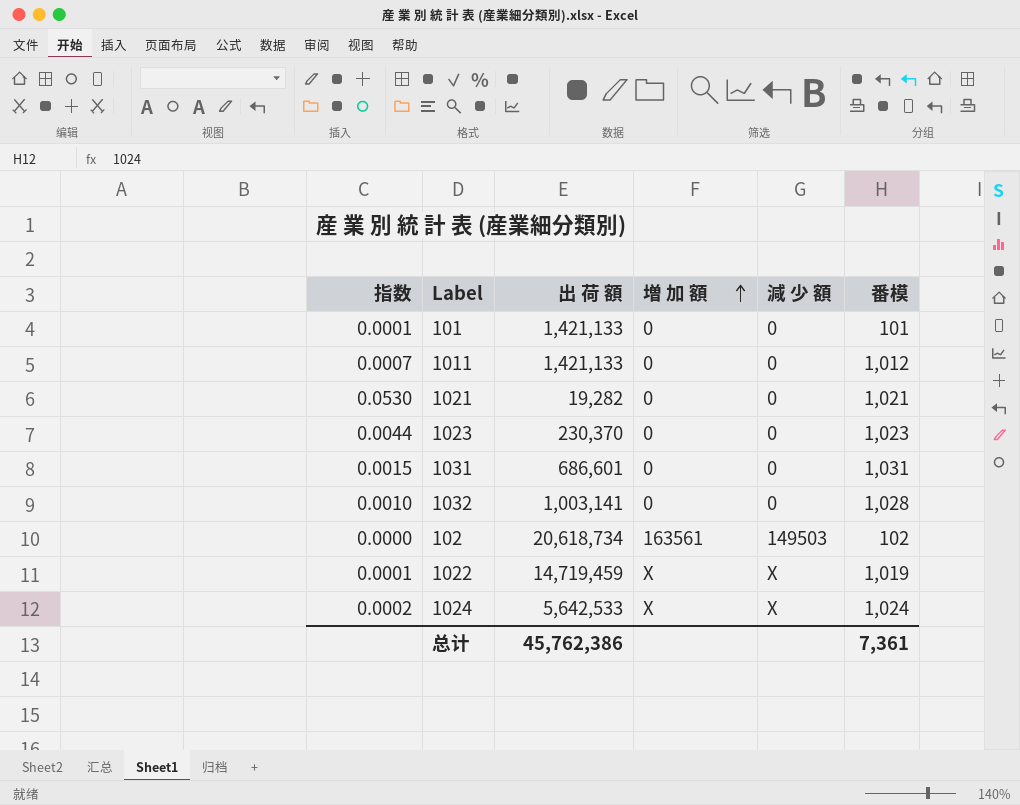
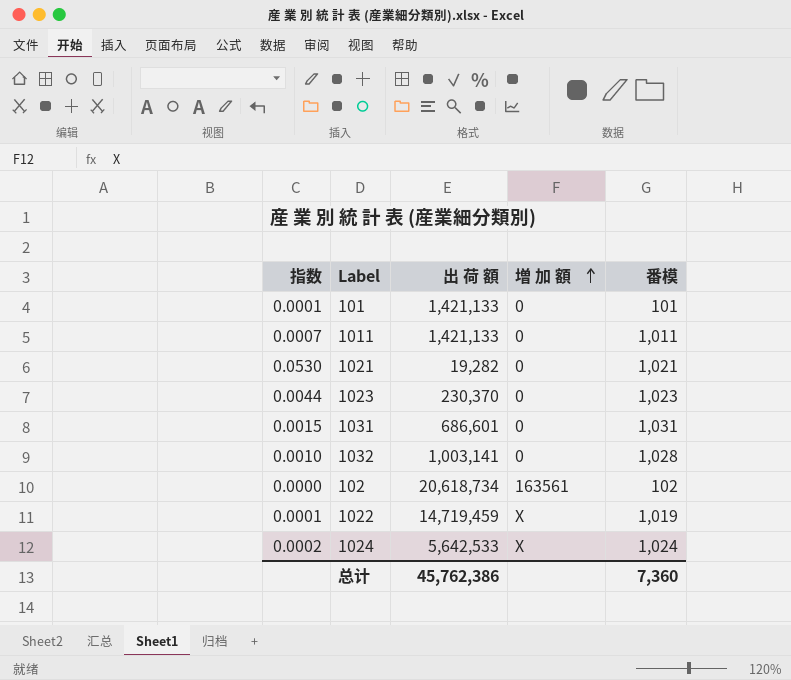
column 減 少 額 | position: 5 -> none
1011 | 番模: 1,012 -> 1,011
总计 | 番模: 7,361 -> 7,360

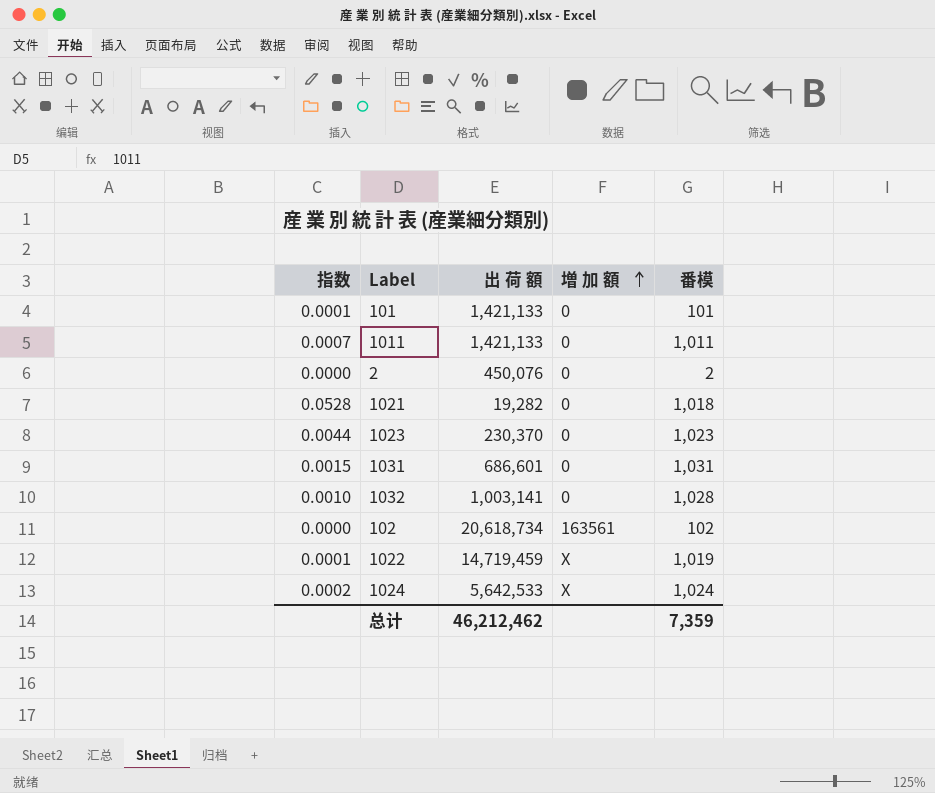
row 2: none -> 0.0000 | 450,076 | 0 | 2
1021 | 指数: 0.0530 -> 0.0528
1021 | 番模: 1,021 -> 1,018
总计 | 出 荷 額: 45,762,386 -> 46,212,462
总计 | 番模: 7,360 -> 7,359

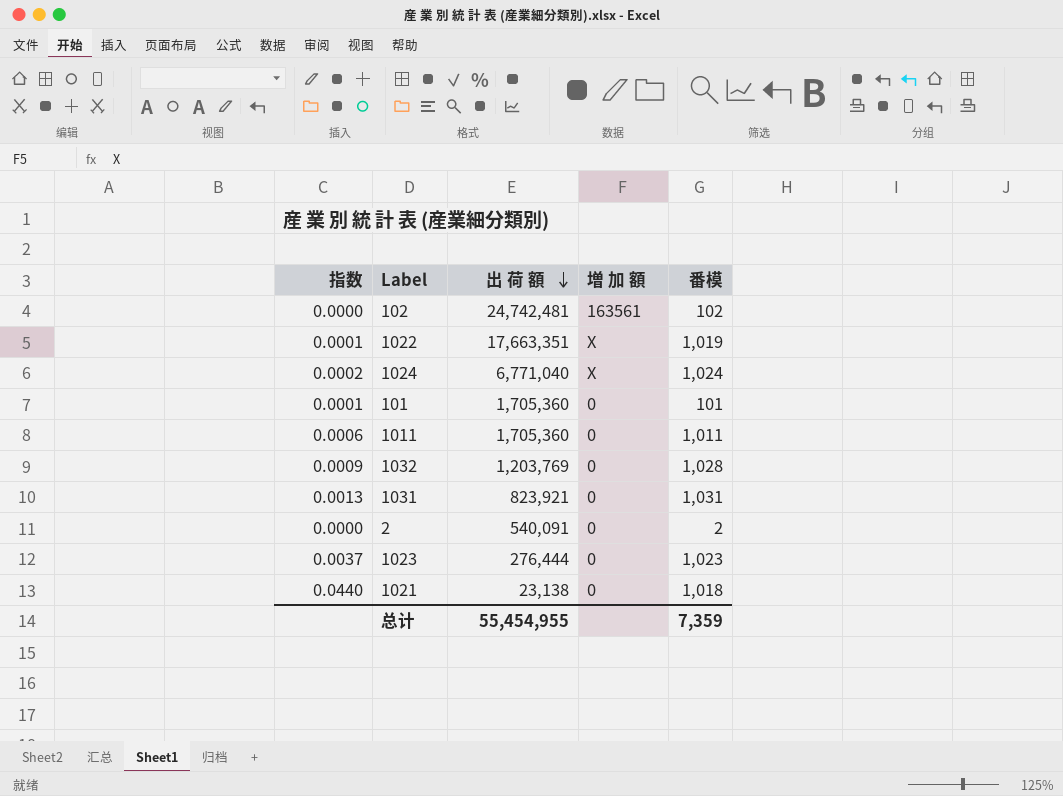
row order: 増 加 額 ascending -> 出 荷 額 descending
102 | 出 荷 額: 20,618,734 -> 24,742,481
1022 | 出 荷 額: 14,719,459 -> 17,663,351
1024 | 出 荷 額: 5,642,533 -> 6,771,040
101 | 出 荷 額: 1,421,133 -> 1,705,360
1011 | 指数: 0.0007 -> 0.0006
1011 | 出 荷 額: 1,421,133 -> 1,705,360
1032 | 指数: 0.0010 -> 0.0009
1032 | 出 荷 額: 1,003,141 -> 1,203,769
1031 | 指数: 0.0015 -> 0.0013
1031 | 出 荷 額: 686,601 -> 823,921
2 | 出 荷 額: 450,076 -> 540,091
1023 | 指数: 0.0044 -> 0.0037
1023 | 出 荷 額: 230,370 -> 276,444
1021 | 指数: 0.0528 -> 0.0440
1021 | 出 荷 額: 19,282 -> 23,138
总计 | 出 荷 額: 46,212,462 -> 55,454,955

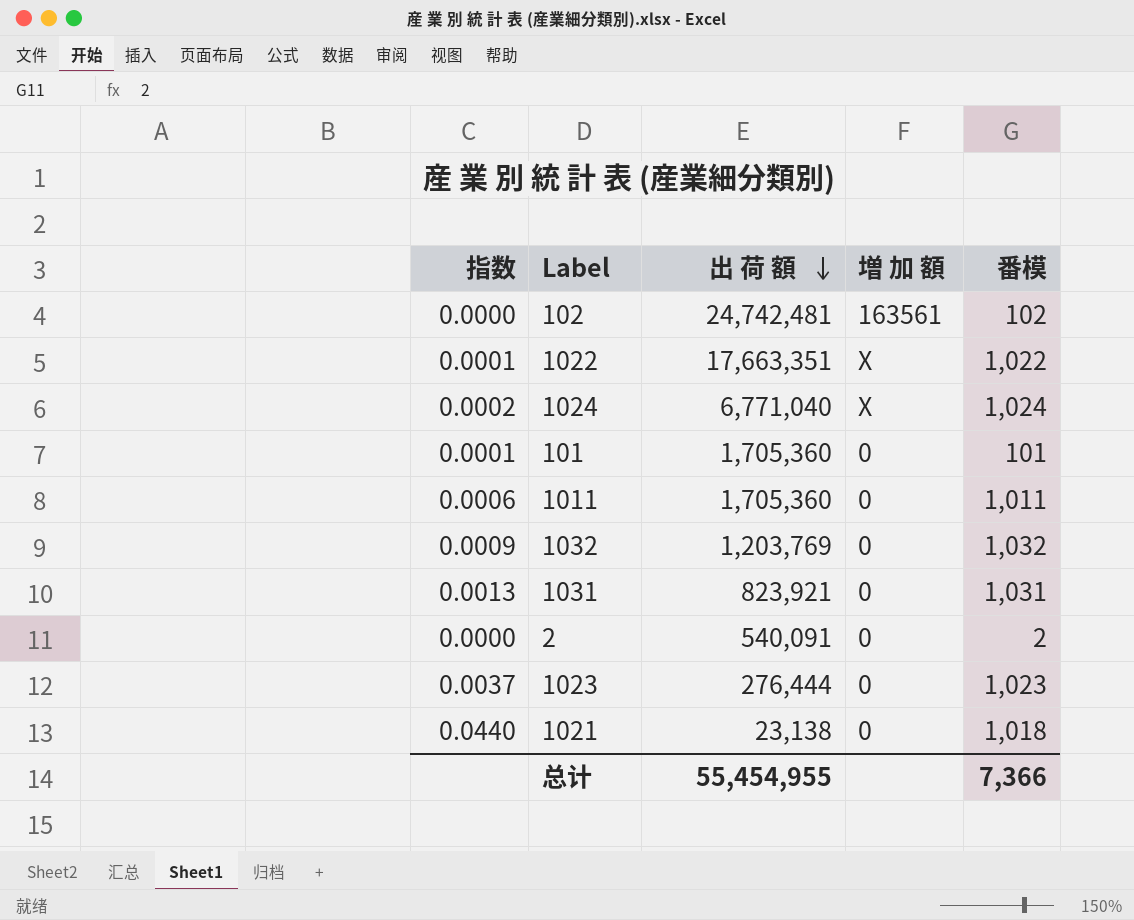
1022 | 番模: 1,019 -> 1,022
1032 | 番模: 1,028 -> 1,032
总计 | 番模: 7,359 -> 7,366

